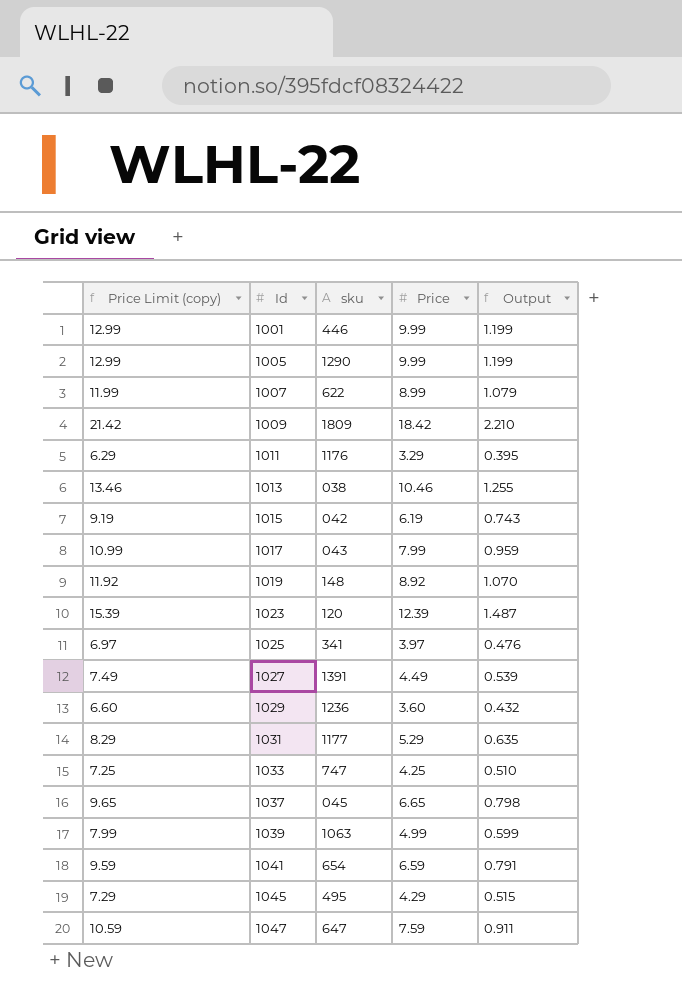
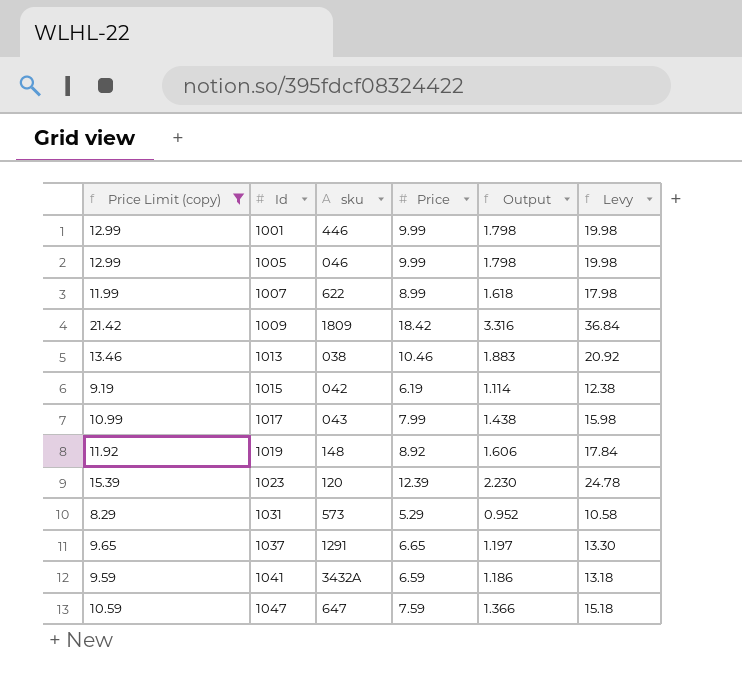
filter: none -> Price Limit (copy) >= 8.29
column Output | formula: [Price] * 0.12 -> [Price] * 0.18
column Levy | formula: none -> [Price] * 2
1005 | sku: 1290 -> 046
1031 | sku: 1177 -> 573
1037 | sku: 045 -> 1291
1041 | sku: 654 -> 3432A

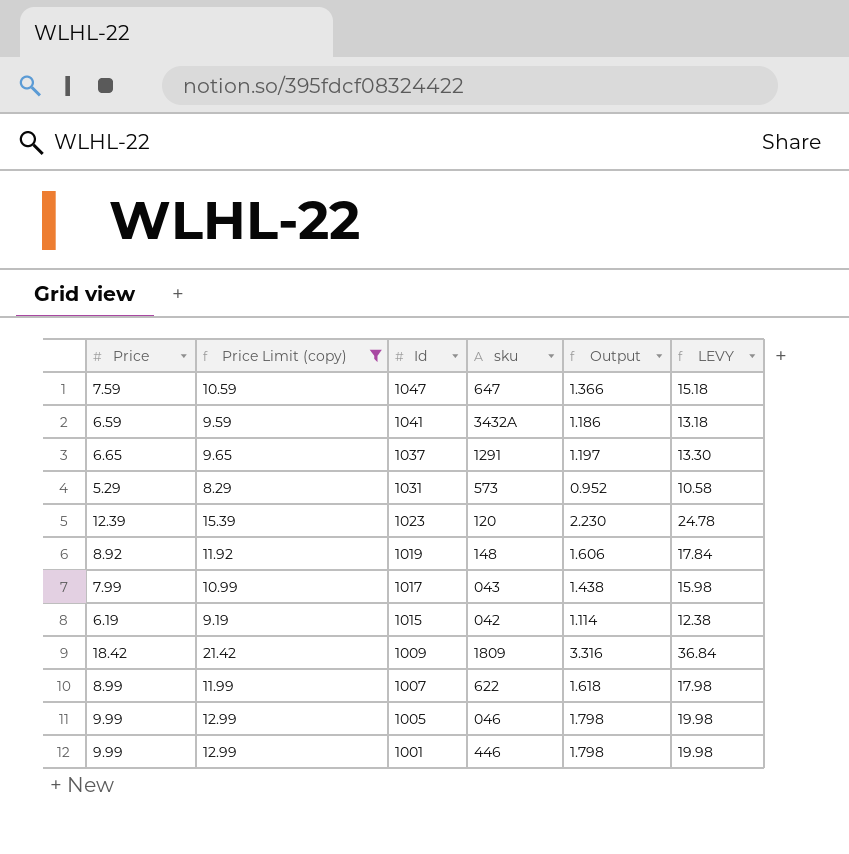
row order: Id ascending -> Id descending
column Price | position: 4 -> 1
column name: Levy -> LEVY
row 1013: 13.46 | 038 | 10.46 | 1.883 | 20.92 -> none

